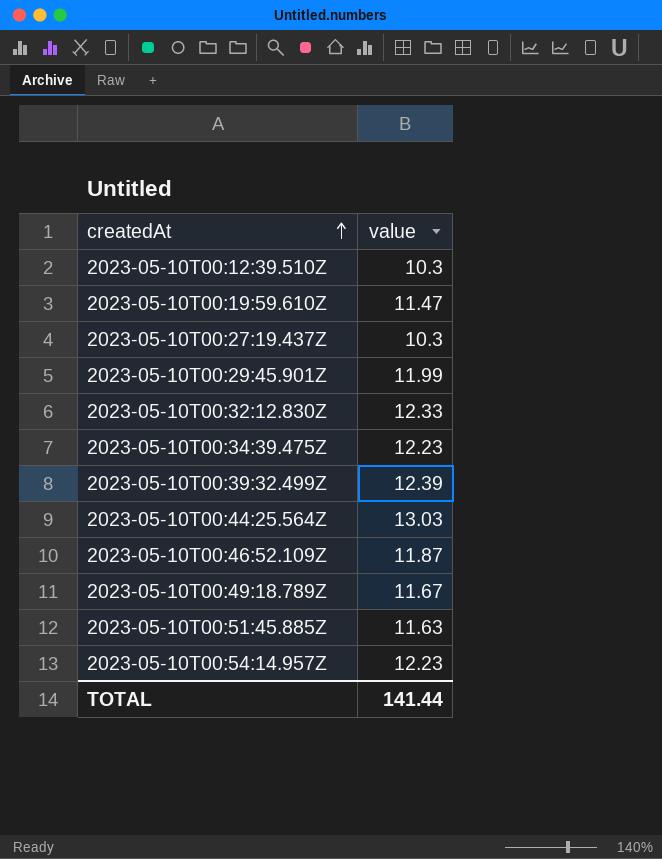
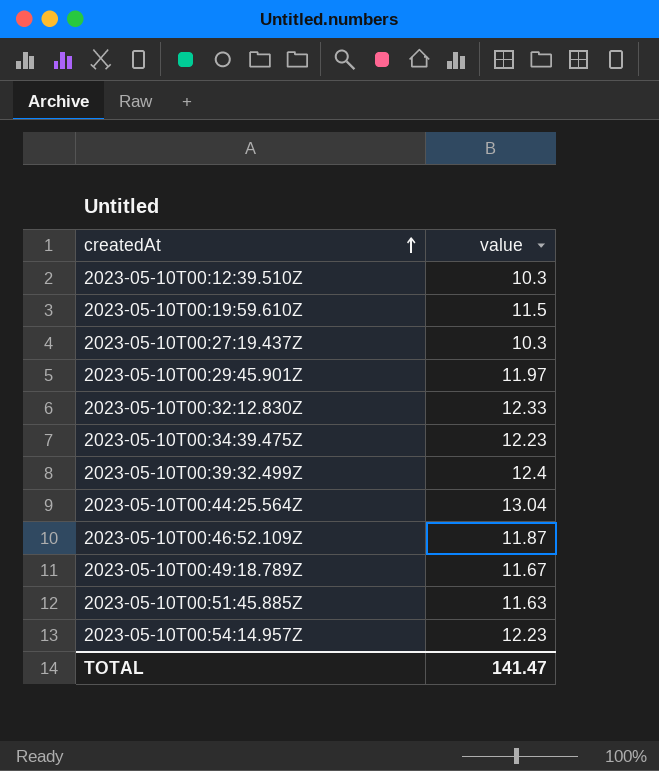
2023-05-10T00:19:59.610Z | value: 11.47 -> 11.5
2023-05-10T00:29:45.901Z | value: 11.99 -> 11.97
2023-05-10T00:39:32.499Z | value: 12.39 -> 12.4
2023-05-10T00:44:25.564Z | value: 13.03 -> 13.04
TOTAL | value: 141.44 -> 141.47

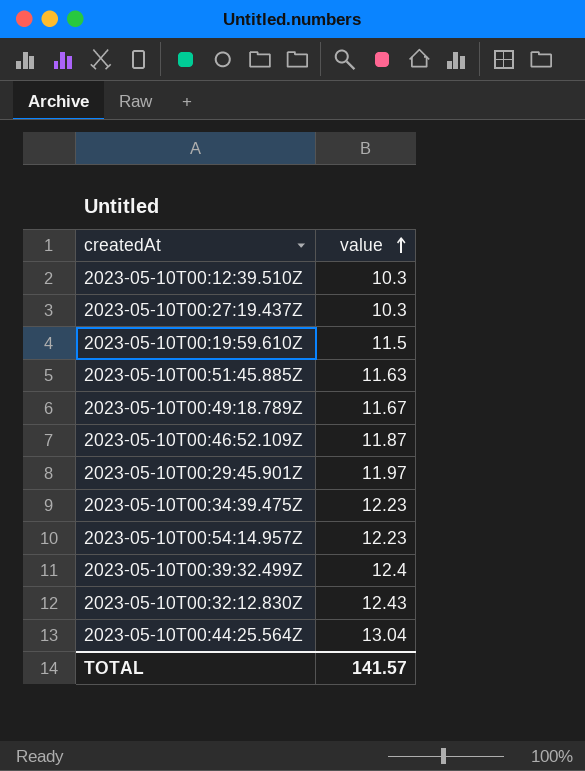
row order: createdAt ascending -> value ascending
2023-05-10T00:32:12.830Z | value: 12.33 -> 12.43
TOTAL | value: 141.47 -> 141.57

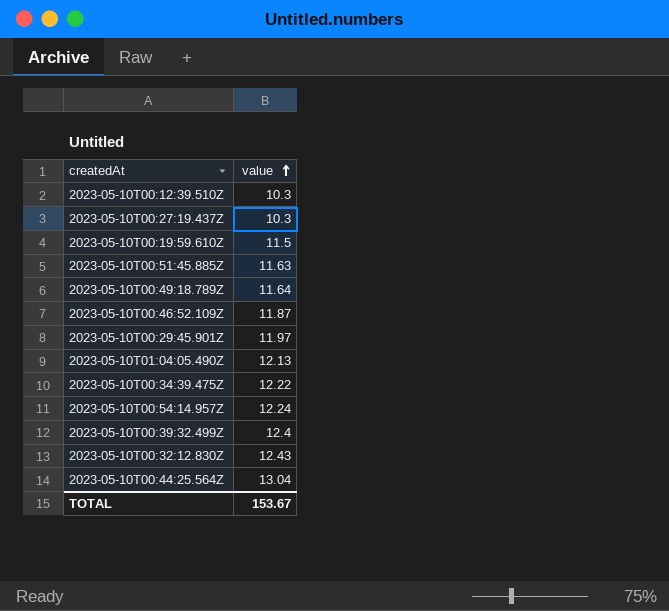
2023-05-10T00:49:18.789Z | value: 11.67 -> 11.64
row 2023-05-10T01:04:05.490Z: none -> 12.13
2023-05-10T00:34:39.475Z | value: 12.23 -> 12.22
2023-05-10T00:54:14.957Z | value: 12.23 -> 12.24
TOTAL | value: 141.57 -> 153.67

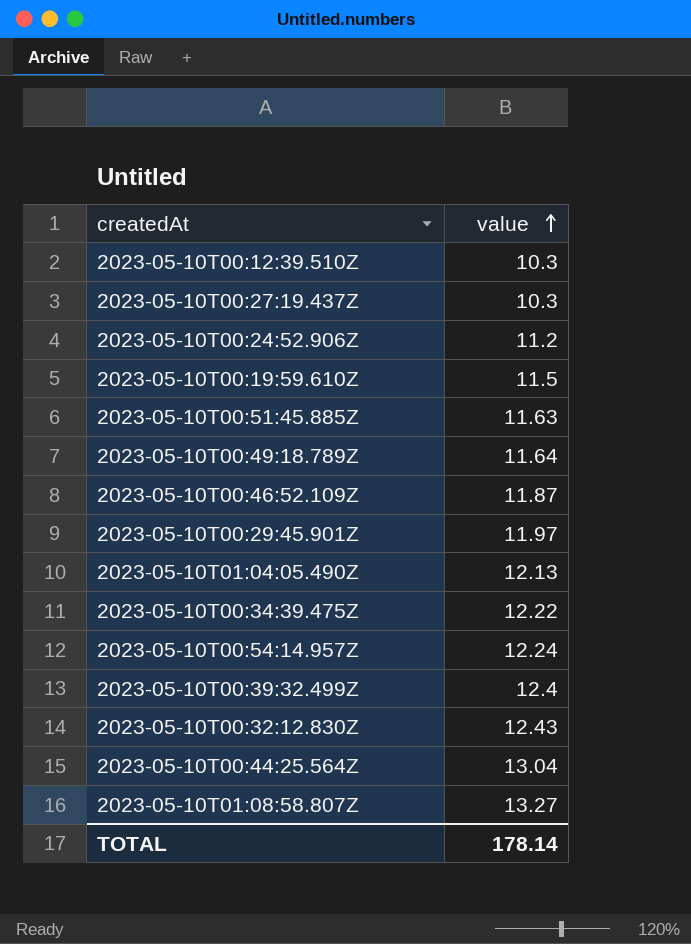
row 2023-05-10T00:24:52.906Z: none -> 11.2
row 2023-05-10T01:08:58.807Z: none -> 13.27
TOTAL | value: 153.67 -> 178.14

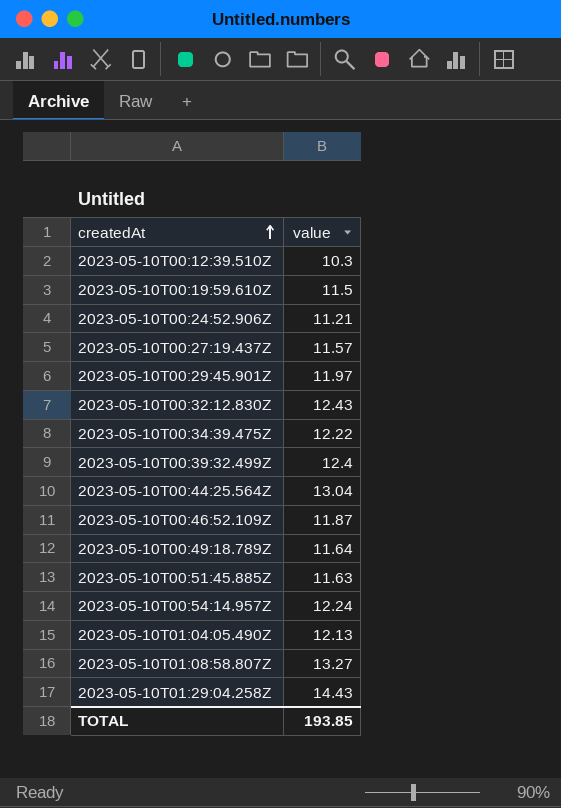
row order: value ascending -> createdAt ascending
2023-05-10T00:24:52.906Z | value: 11.2 -> 11.21
2023-05-10T00:27:19.437Z | value: 10.3 -> 11.57
row 2023-05-10T01:29:04.258Z: none -> 14.43
TOTAL | value: 178.14 -> 193.85

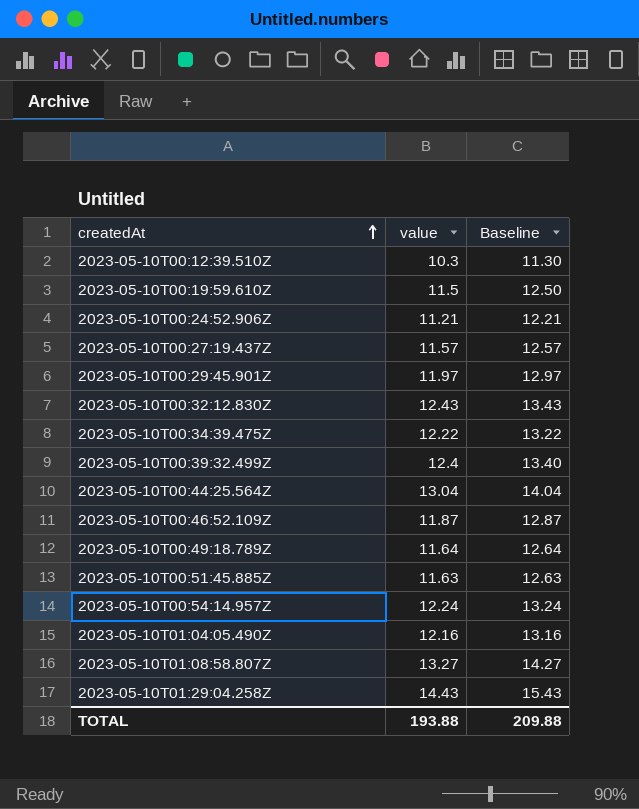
column Baseline | formula: none -> [value] + 1
2023-05-10T01:04:05.490Z | value: 12.13 -> 12.16
TOTAL | value: 193.85 -> 193.88

